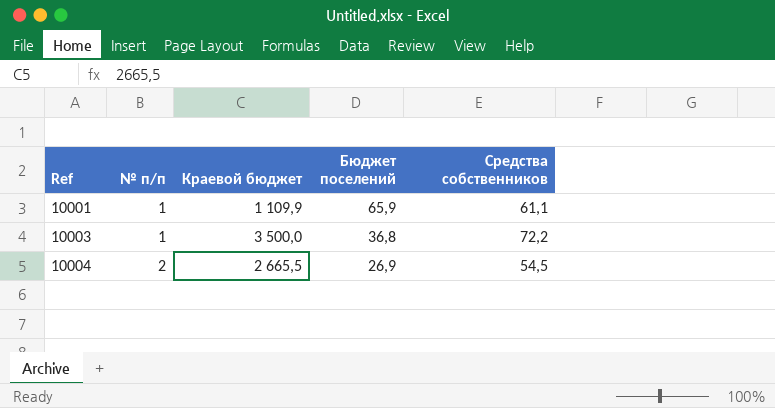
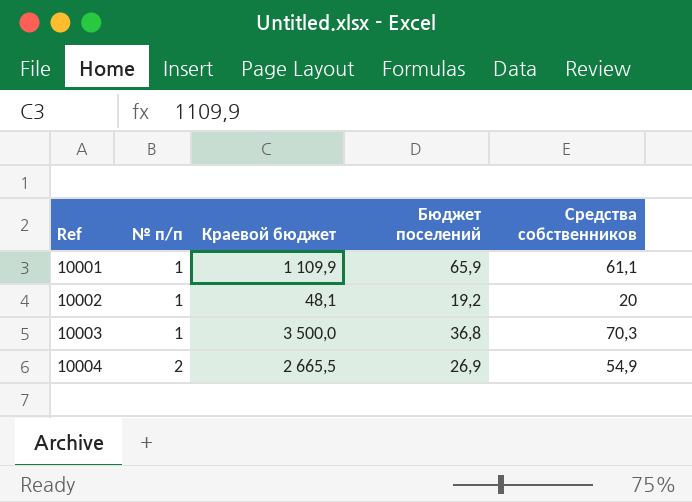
row 10002: none -> 1 | 48,1 | 19,2 | 20
10003 | Средства собственников: 72,2 -> 70,3
10004 | Средства собственников: 54,5 -> 54,9

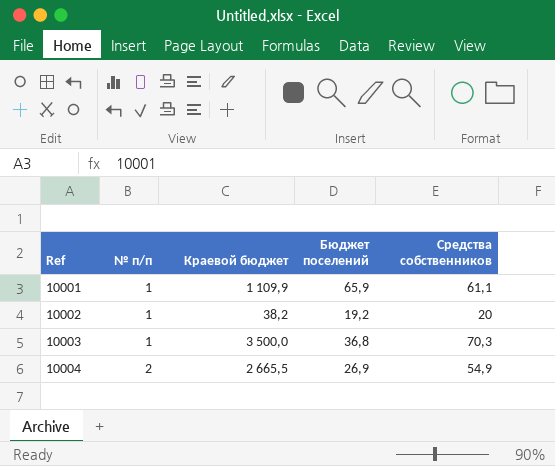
10002 | Краевой бюджет: 48,1 -> 38,2

